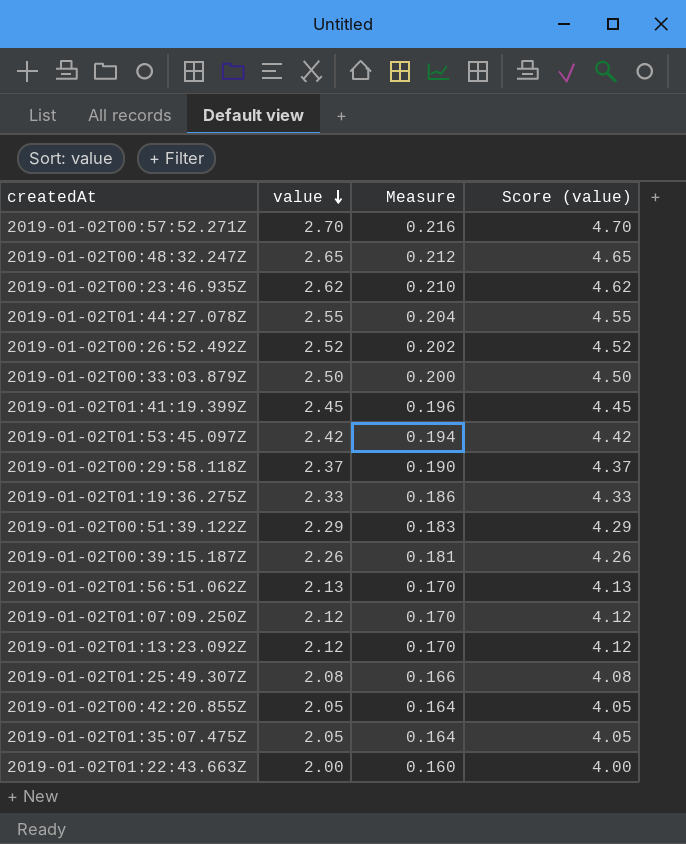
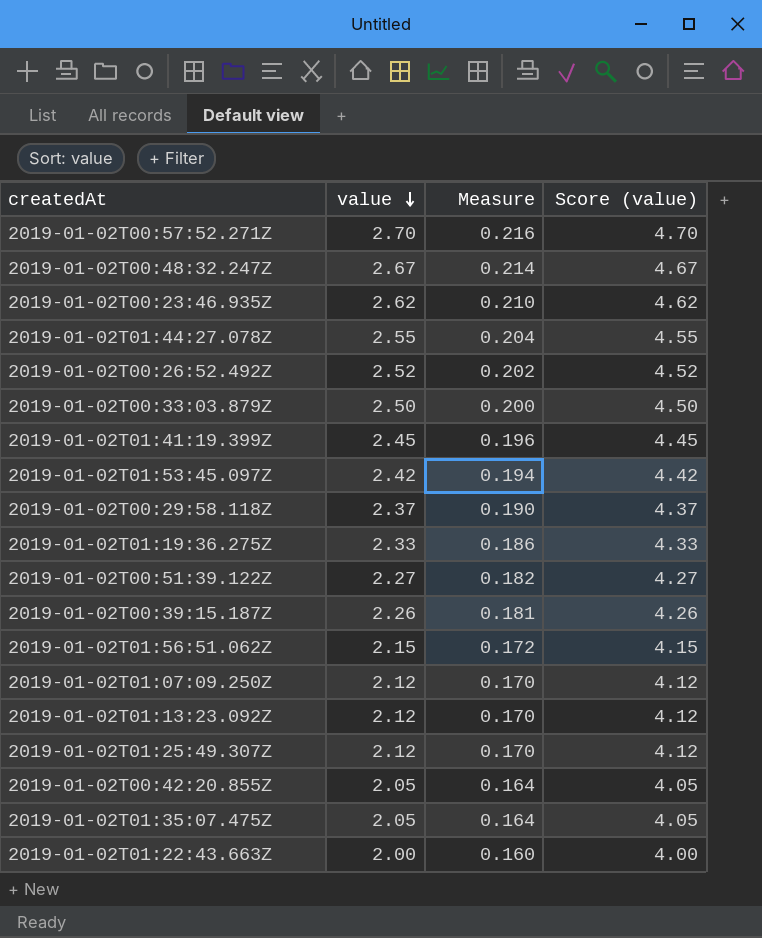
2019-01-02T00:48:32.247Z | value: 2.65 -> 2.67
2019-01-02T00:48:32.247Z | Measure: 0.212 -> 0.214
2019-01-02T00:48:32.247Z | Score (value): 4.65 -> 4.67
2019-01-02T00:51:39.122Z | value: 2.29 -> 2.27
2019-01-02T00:51:39.122Z | Measure: 0.183 -> 0.182
2019-01-02T00:51:39.122Z | Score (value): 4.29 -> 4.27
2019-01-02T01:56:51.062Z | value: 2.13 -> 2.15
2019-01-02T01:56:51.062Z | Measure: 0.170 -> 0.172
2019-01-02T01:56:51.062Z | Score (value): 4.13 -> 4.15
2019-01-02T01:25:49.307Z | value: 2.08 -> 2.12
2019-01-02T01:25:49.307Z | Measure: 0.166 -> 0.170
2019-01-02T01:25:49.307Z | Score (value): 4.08 -> 4.12

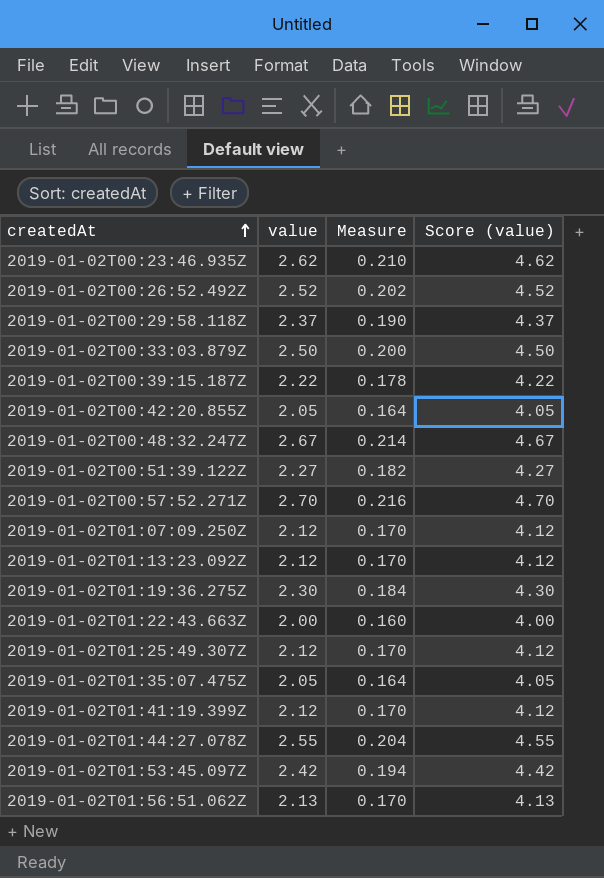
row order: value descending -> createdAt ascending
2019-01-02T00:39:15.187Z | value: 2.26 -> 2.22
2019-01-02T00:39:15.187Z | Measure: 0.181 -> 0.178
2019-01-02T00:39:15.187Z | Score (value): 4.26 -> 4.22
2019-01-02T01:19:36.275Z | value: 2.33 -> 2.30
2019-01-02T01:19:36.275Z | Measure: 0.186 -> 0.184
2019-01-02T01:19:36.275Z | Score (value): 4.33 -> 4.30
2019-01-02T01:41:19.399Z | value: 2.45 -> 2.12
2019-01-02T01:41:19.399Z | Measure: 0.196 -> 0.170
2019-01-02T01:41:19.399Z | Score (value): 4.45 -> 4.12
2019-01-02T01:56:51.062Z | value: 2.15 -> 2.13
2019-01-02T01:56:51.062Z | Measure: 0.172 -> 0.170
2019-01-02T01:56:51.062Z | Score (value): 4.15 -> 4.13

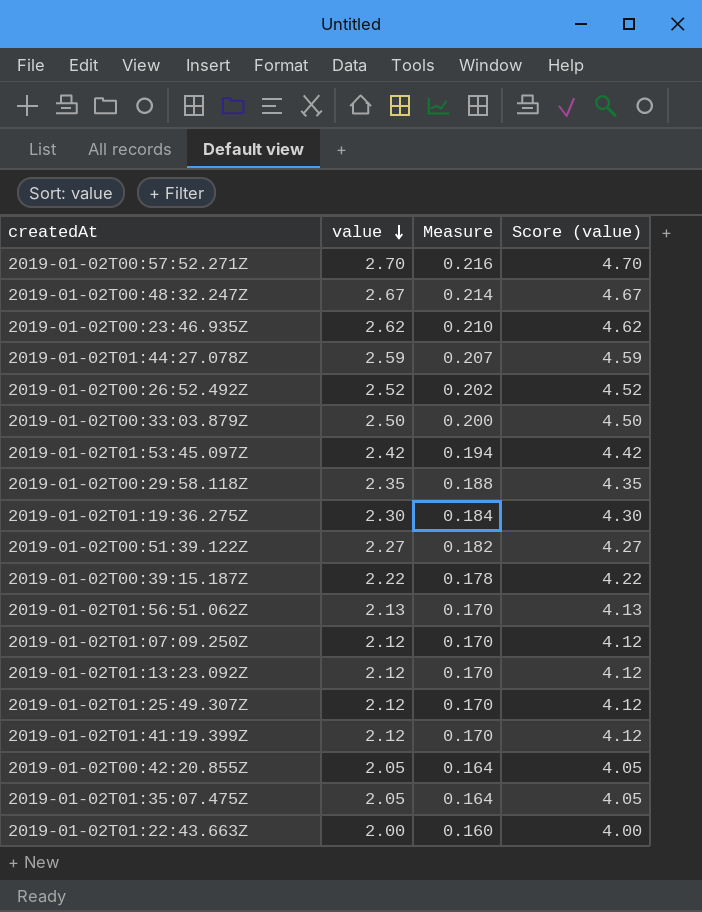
row order: createdAt ascending -> value descending
2019-01-02T01:44:27.078Z | value: 2.55 -> 2.59
2019-01-02T01:44:27.078Z | Measure: 0.204 -> 0.207
2019-01-02T01:44:27.078Z | Score (value): 4.55 -> 4.59
2019-01-02T00:29:58.118Z | value: 2.37 -> 2.35
2019-01-02T00:29:58.118Z | Measure: 0.190 -> 0.188
2019-01-02T00:29:58.118Z | Score (value): 4.37 -> 4.35

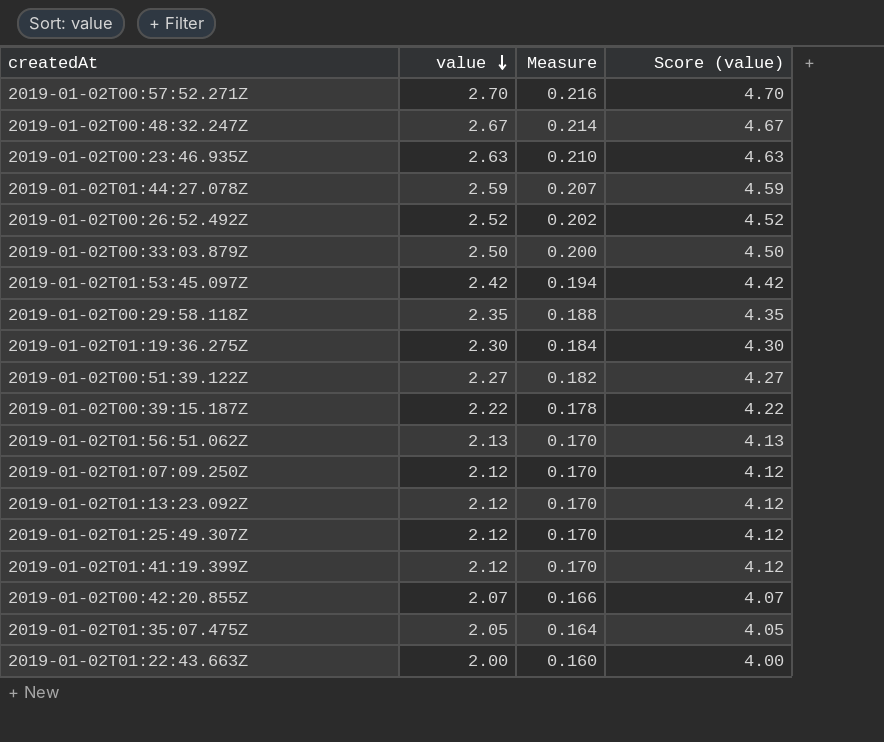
2019-01-02T00:23:46.935Z | value: 2.62 -> 2.63
2019-01-02T00:23:46.935Z | Score (value): 4.62 -> 4.63
2019-01-02T00:42:20.855Z | value: 2.05 -> 2.07
2019-01-02T00:42:20.855Z | Measure: 0.164 -> 0.166
2019-01-02T00:42:20.855Z | Score (value): 4.05 -> 4.07

